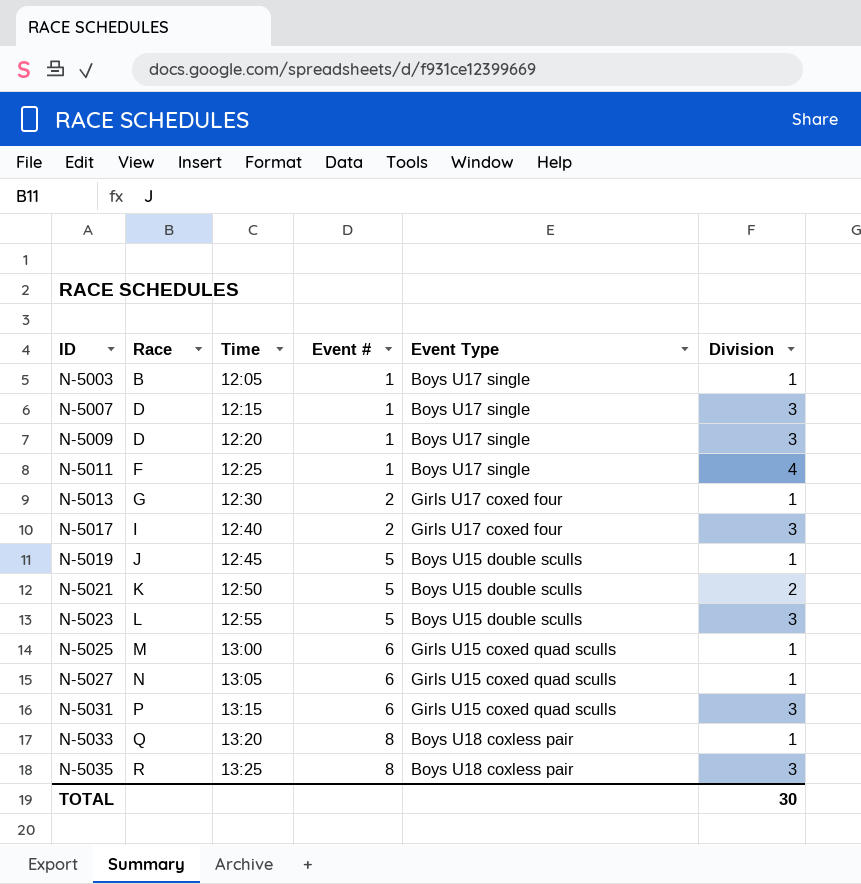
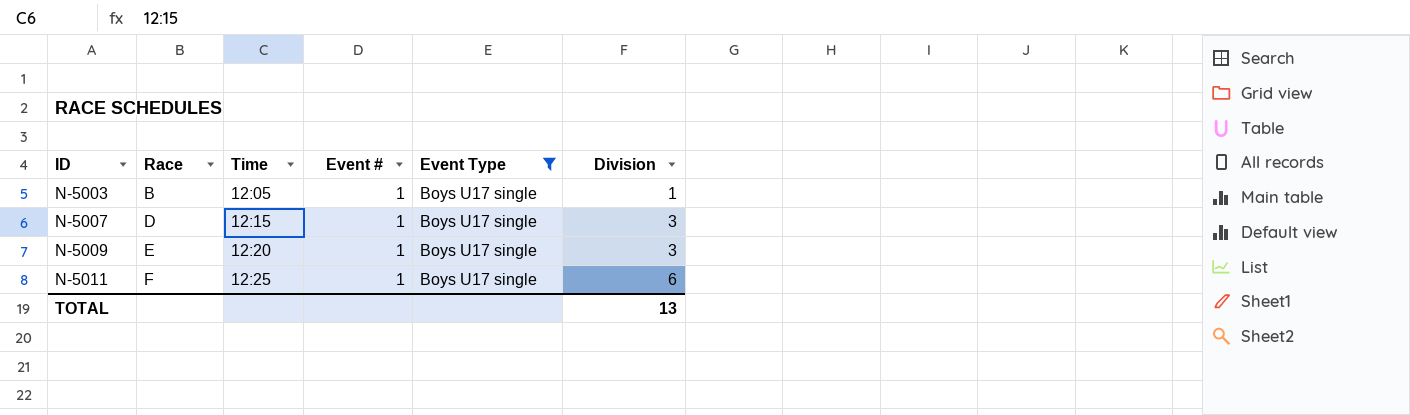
filter: none -> Event Type = Boys U17 single
N-5009 | Race: D -> E
N-5011 | Division: 4 -> 6
TOTAL | Division: 30 -> 13

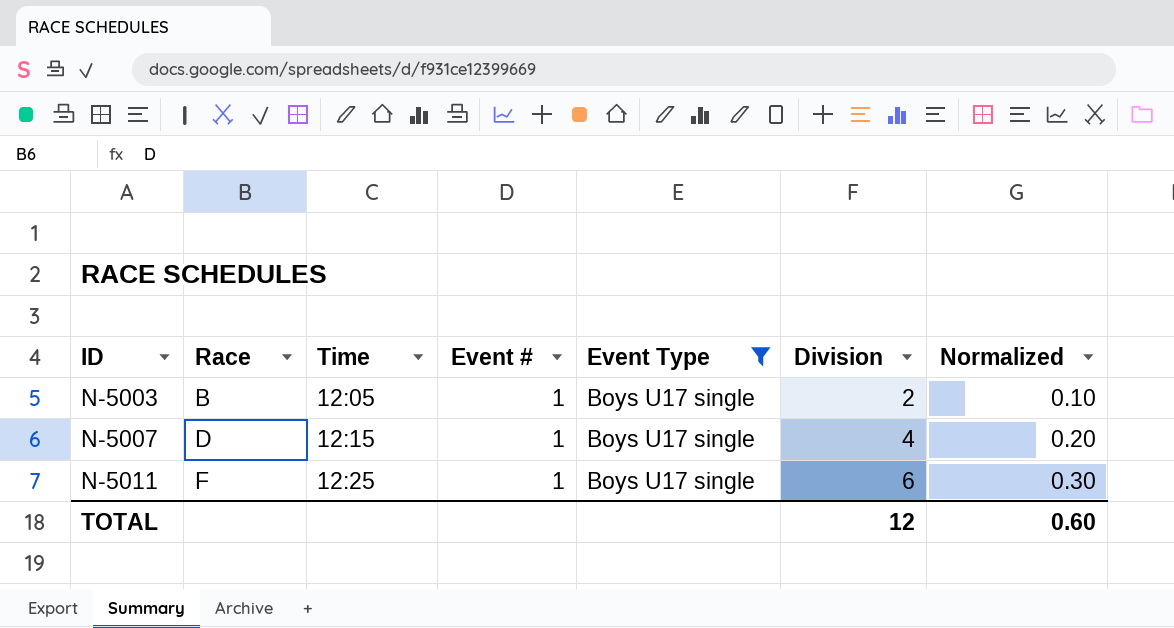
column Normalized | formula: none -> [Division] * 0.05
row N-5009: E | 12:20 | 1 | Boys U17 single | 3 -> none
N-5003 | Division: 1 -> 2
N-5007 | Division: 3 -> 4
TOTAL | Division: 13 -> 12

